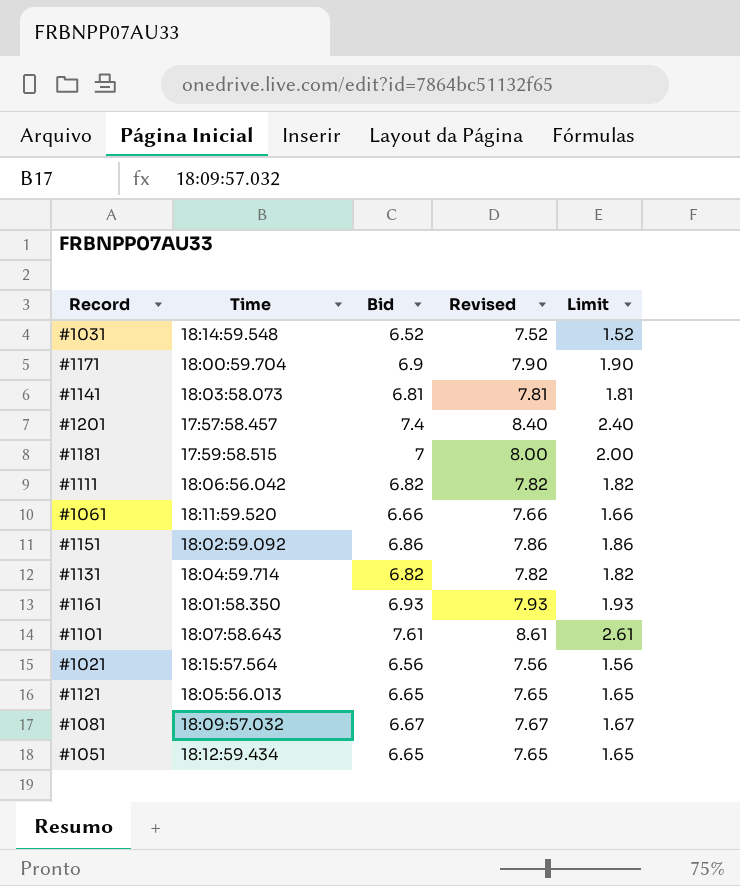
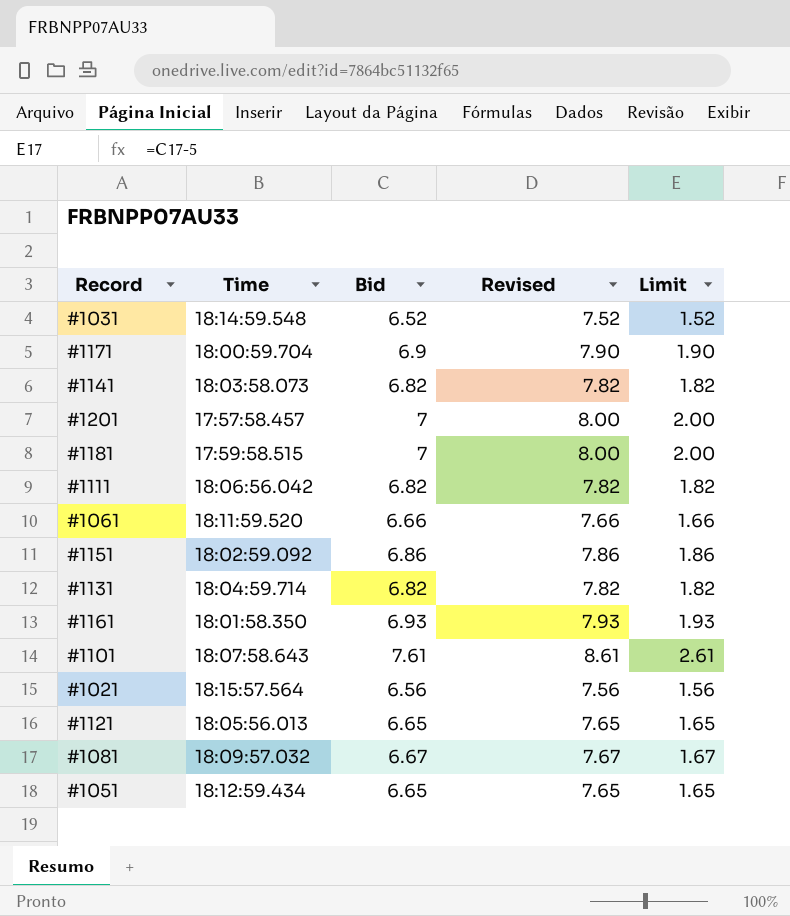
#1141 | Bid: 6.81 -> 6.82
#1141 | Revised: 7.81 -> 7.82
#1141 | Limit: 1.81 -> 1.82
#1201 | Bid: 7.4 -> 7
#1201 | Revised: 8.40 -> 8.00
#1201 | Limit: 2.40 -> 2.00

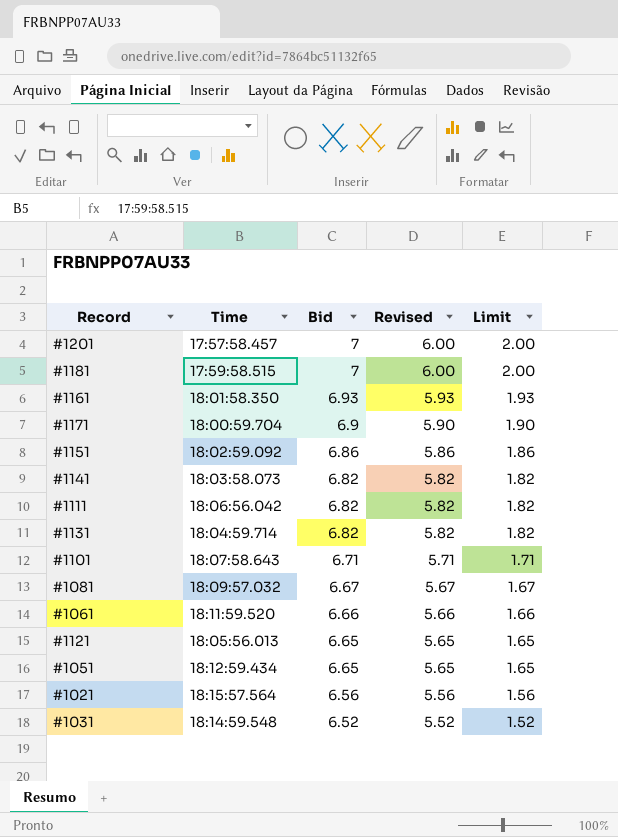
row order: none -> Bid descending
column Revised | formula: [Bid] + 1 -> [Bid] - 1
#1101 | Bid: 7.61 -> 6.71
#1101 | Limit: 2.61 -> 1.71

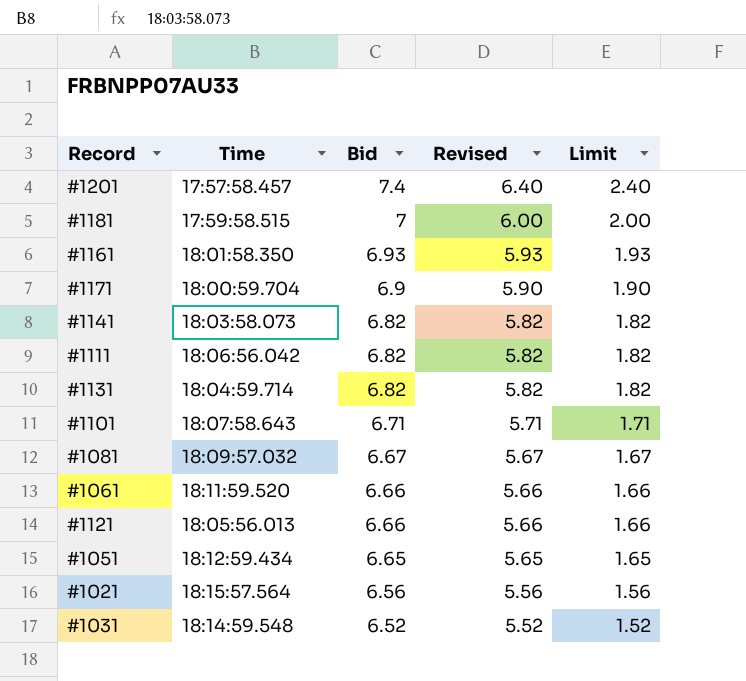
row #1151: 18:02:59.092 | 6.86 | 5.86 | 1.86 -> none
#1201 | Bid: 7 -> 7.4
#1201 | Revised: 6.00 -> 6.40
#1201 | Limit: 2.00 -> 2.40
#1121 | Bid: 6.65 -> 6.66
#1121 | Revised: 5.65 -> 5.66
#1121 | Limit: 1.65 -> 1.66

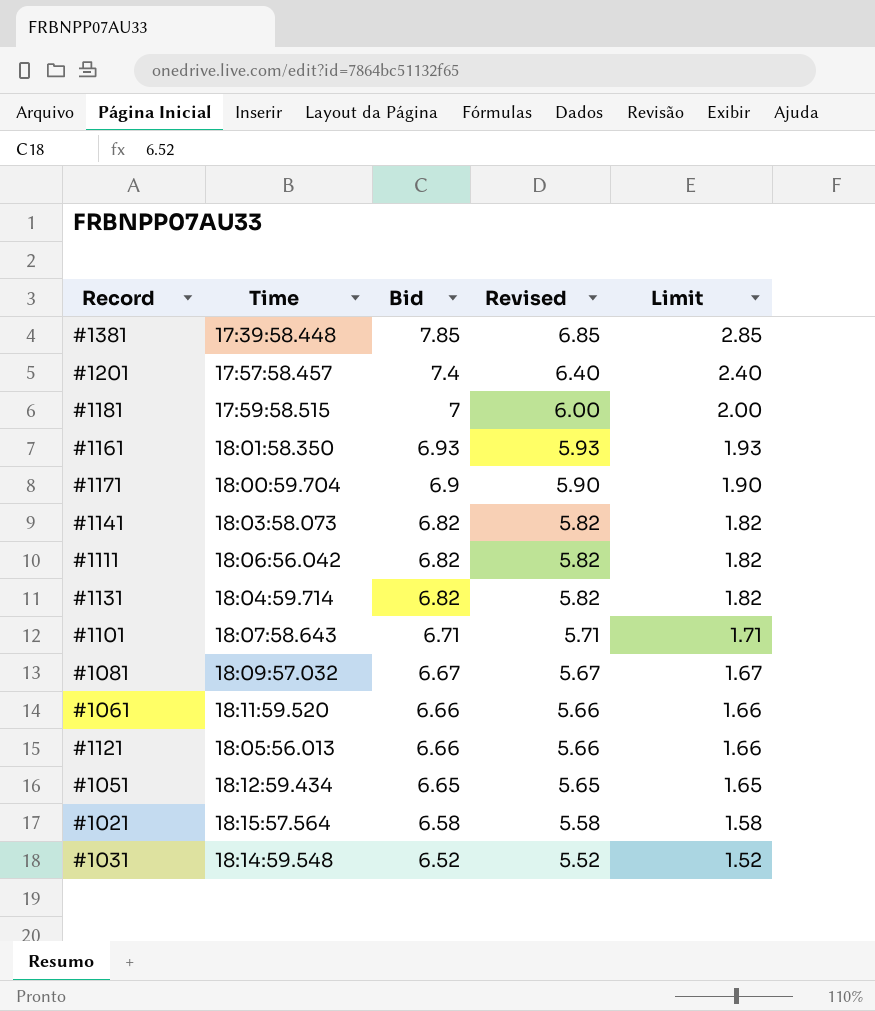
row #1381: none -> 17:39:58.448 | 7.85 | 6.85 | 2.85
#1021 | Bid: 6.56 -> 6.58
#1021 | Revised: 5.56 -> 5.58
#1021 | Limit: 1.56 -> 1.58

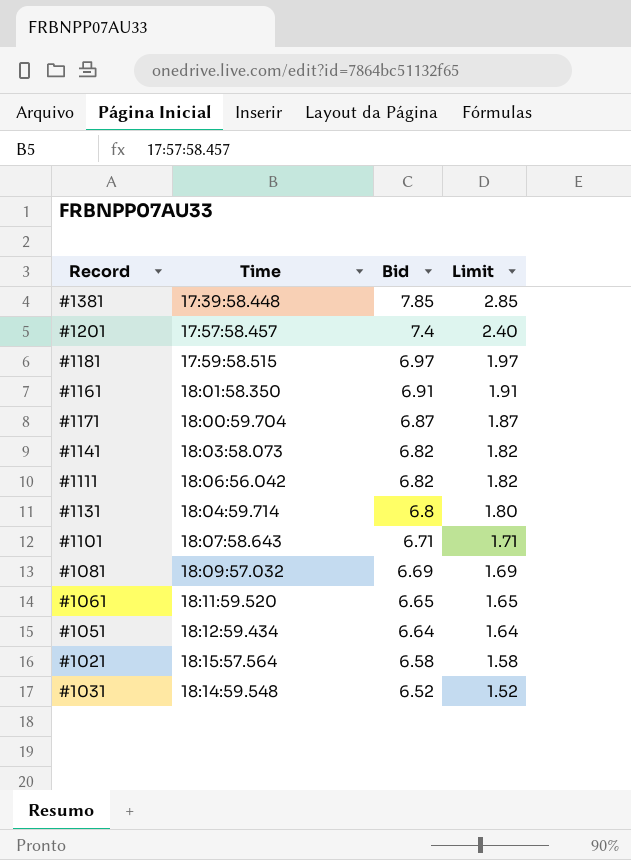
column Revised | formula: [Bid] - 1 -> none
row #1121: 18:05:56.013 | 6.66 | 5.66 | 1.66 -> none
#1181 | Bid: 7 -> 6.97
#1181 | Limit: 2.00 -> 1.97
#1161 | Bid: 6.93 -> 6.91
#1161 | Limit: 1.93 -> 1.91
#1171 | Bid: 6.9 -> 6.87
#1171 | Limit: 1.90 -> 1.87
#1131 | Bid: 6.82 -> 6.8
#1131 | Limit: 1.82 -> 1.80
#1081 | Bid: 6.67 -> 6.69
#1081 | Limit: 1.67 -> 1.69
#1061 | Bid: 6.66 -> 6.65
#1061 | Limit: 1.66 -> 1.65
#1051 | Bid: 6.65 -> 6.64
#1051 | Limit: 1.65 -> 1.64

